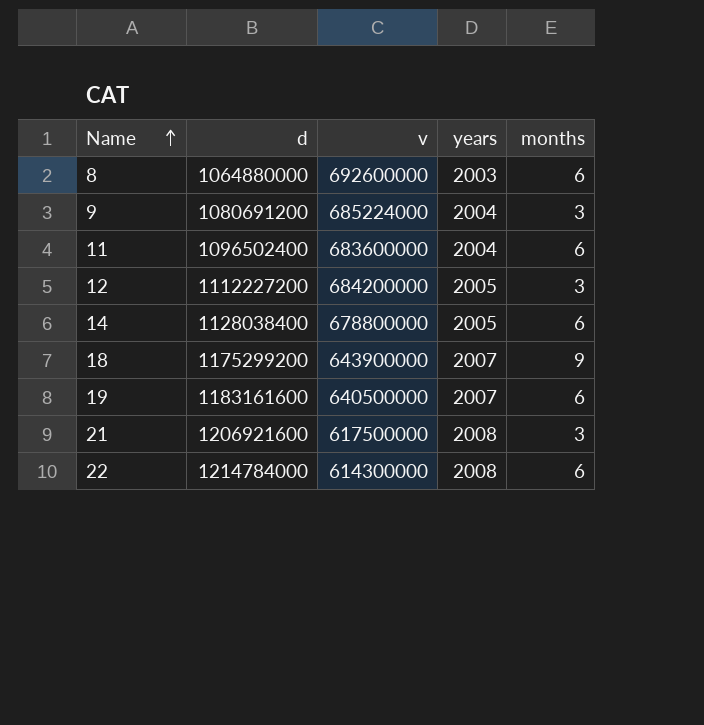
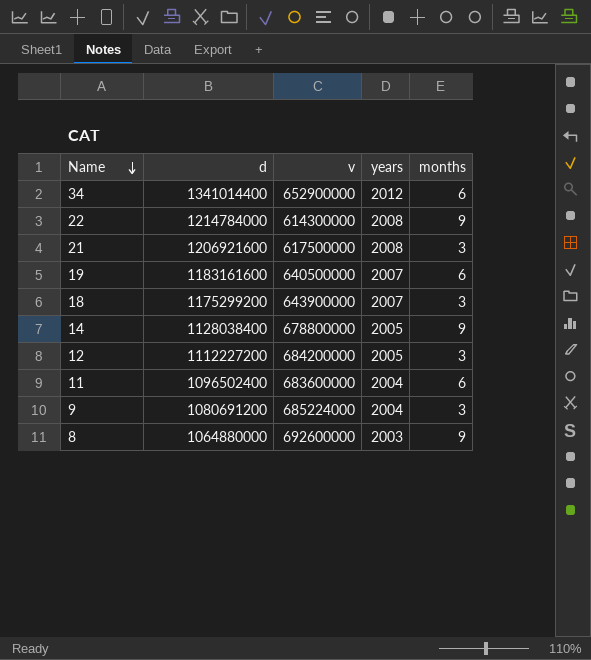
row order: Name ascending -> Name descending
row 34: none -> 1341014400 | 652900000 | 2012 | 6
22 | months: 6 -> 9
18 | months: 9 -> 3
14 | months: 6 -> 9
8 | months: 6 -> 9

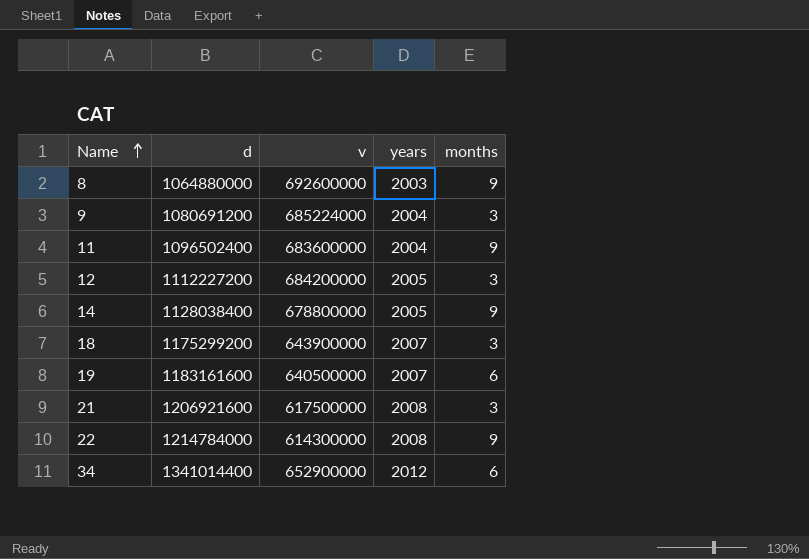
row order: Name descending -> Name ascending
11 | months: 6 -> 9

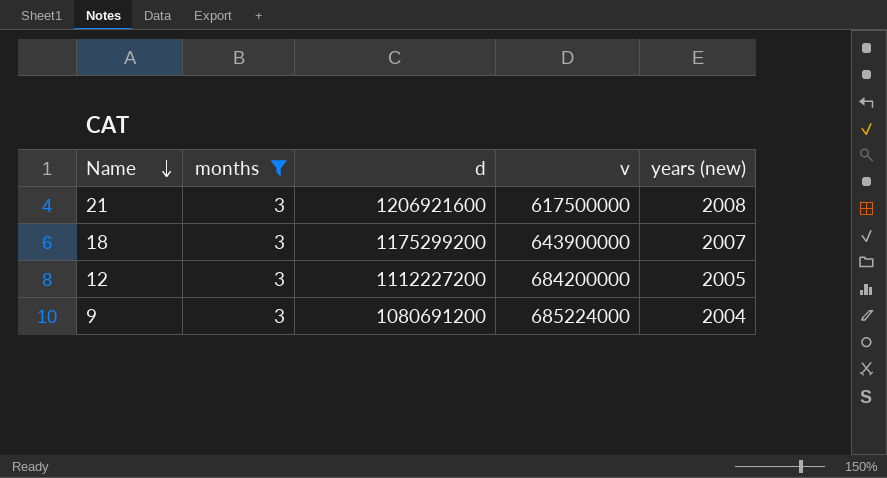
filter: none -> months = 3
row order: Name ascending -> Name descending
column months | position: 5 -> 2
column name: years -> years (new)

